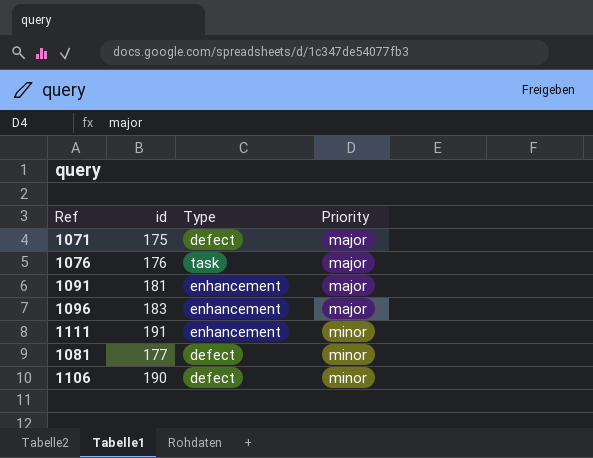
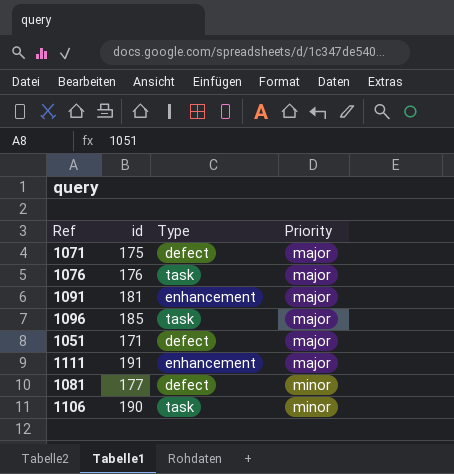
1096 | id: 183 -> 185
1096 | Type: enhancement -> task
row 1051: none -> 171 | defect | major
1111 | Priority: minor -> major
1106 | Type: defect -> task

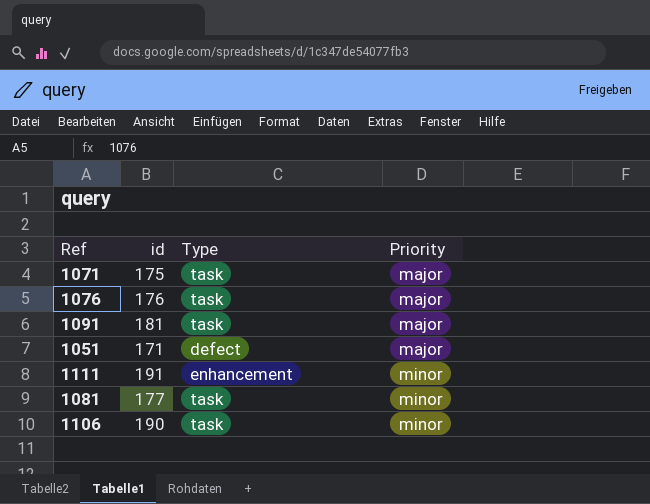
row 1096: 185 | task | major -> none
1071 | Type: defect -> task
1091 | Type: enhancement -> task
1111 | Priority: major -> minor
1081 | Type: defect -> task

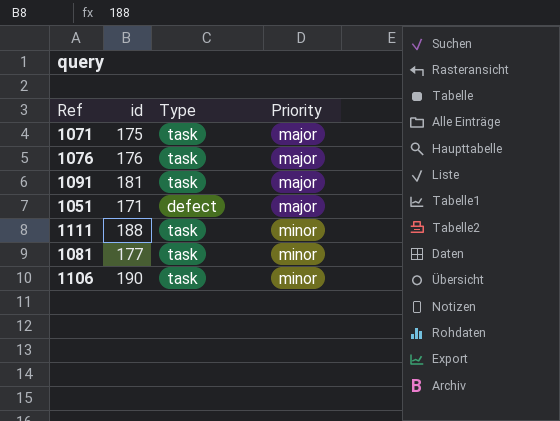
1111 | id: 191 -> 188
1111 | Type: enhancement -> task

